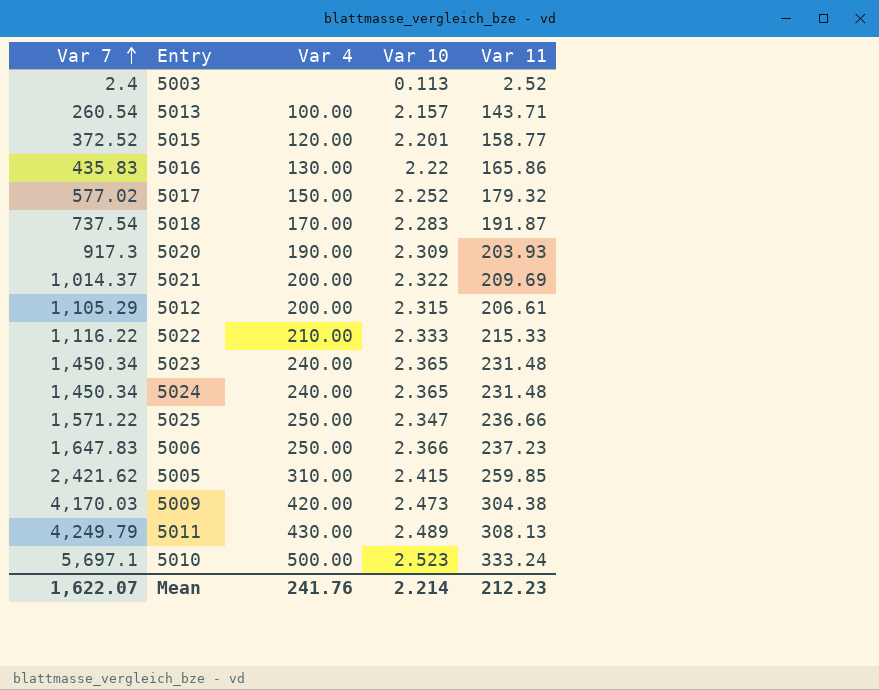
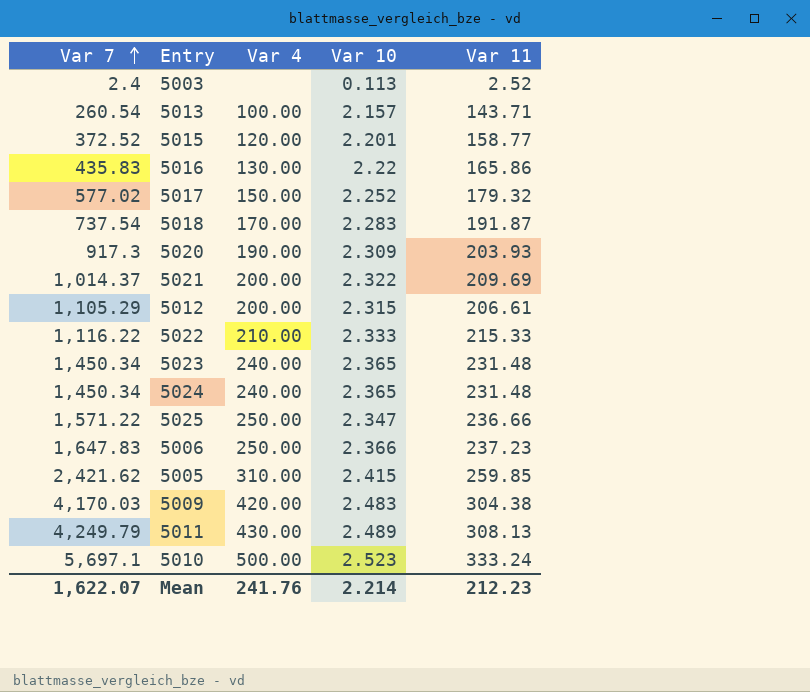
5009 | Var 10: 2.473 -> 2.483

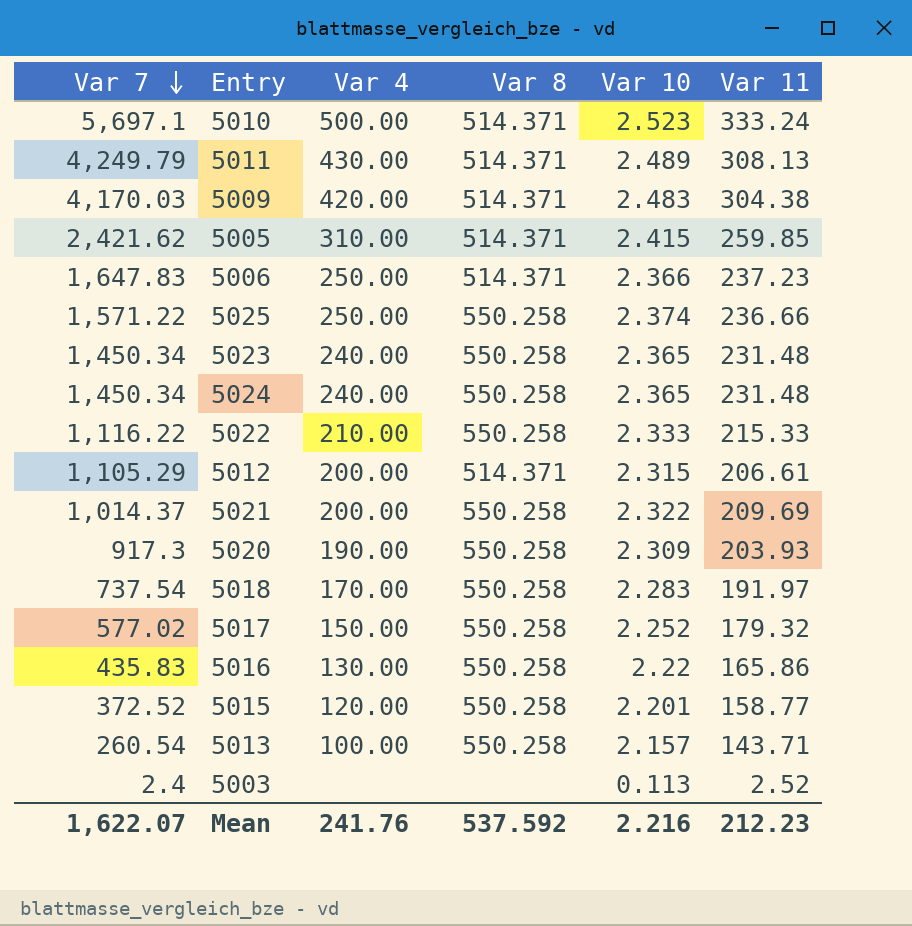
row order: Var 7 ascending -> Var 7 descending
column Var 8 | position: none -> 4
5025 | Var 10: 2.347 -> 2.374
5018 | Var 11: 191.87 -> 191.97
Mean | Var 10: 2.214 -> 2.216

